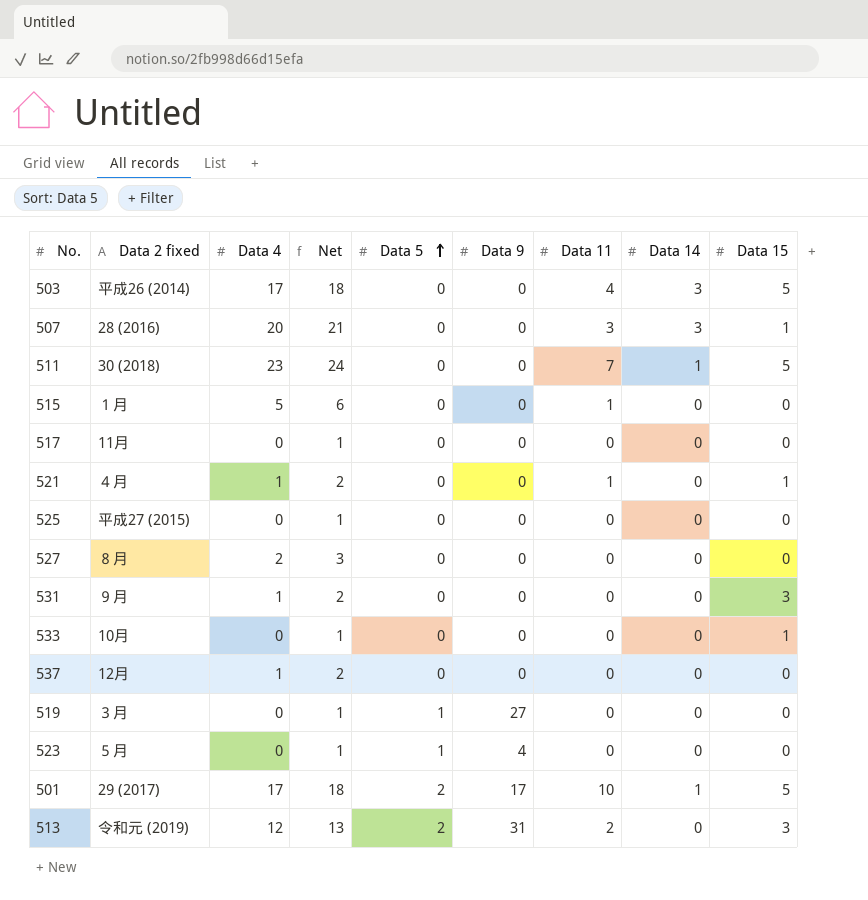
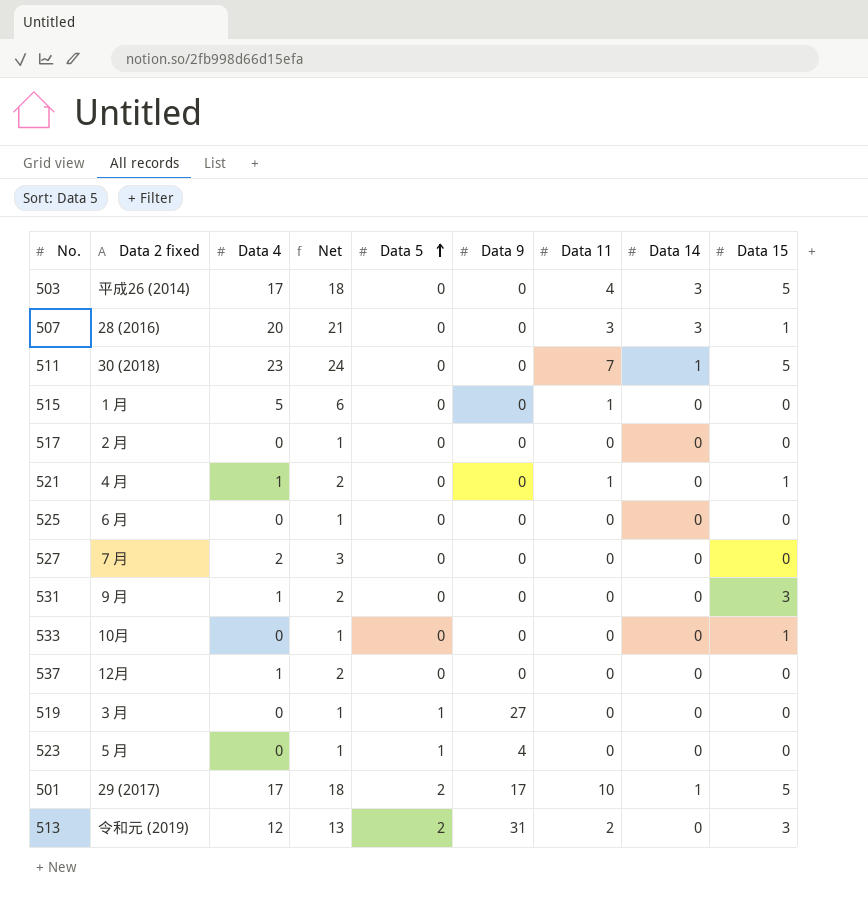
517 | Data 2 fixed: 11月 -> ２月
525 | Data 2 fixed: 平成27 (2015) -> ６月
527 | Data 2 fixed: ８月 -> ７月

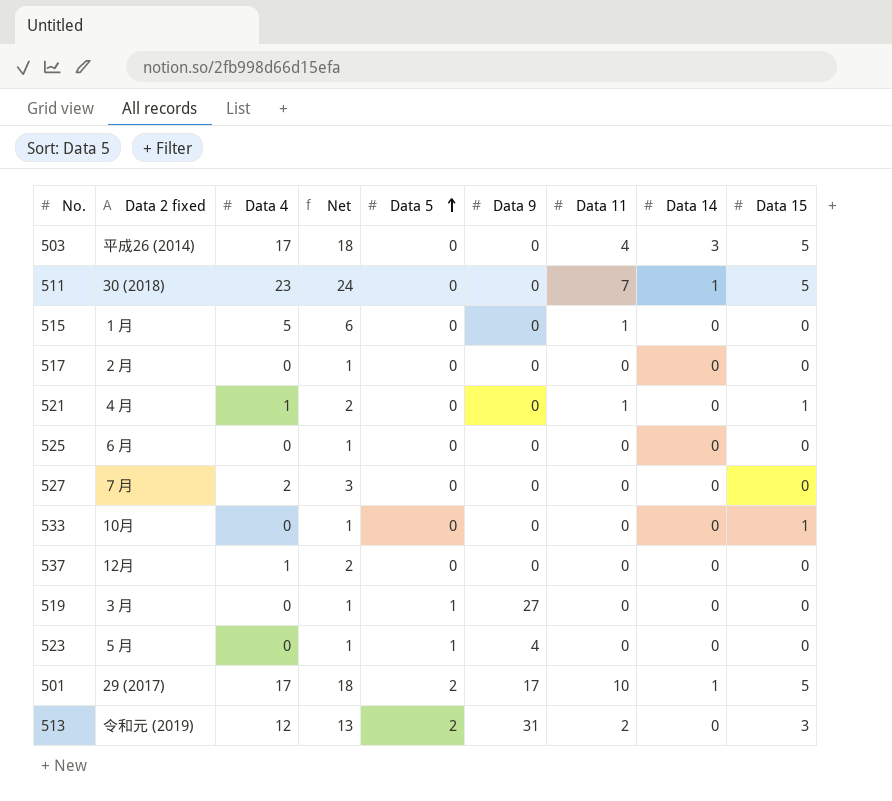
row 507: 28 (2016) | 20 | 21 | 0 | 0 | 3 | 3 | 1 -> none
row 531: ９月 | 1 | 2 | 0 | 0 | 0 | 0 | 3 -> none

